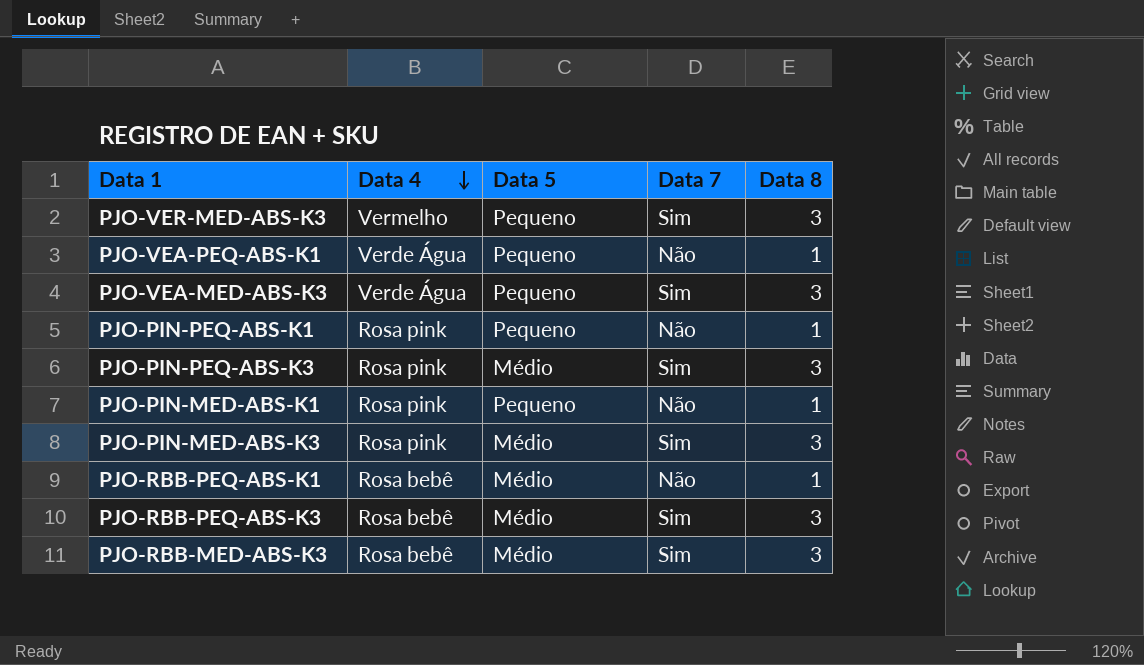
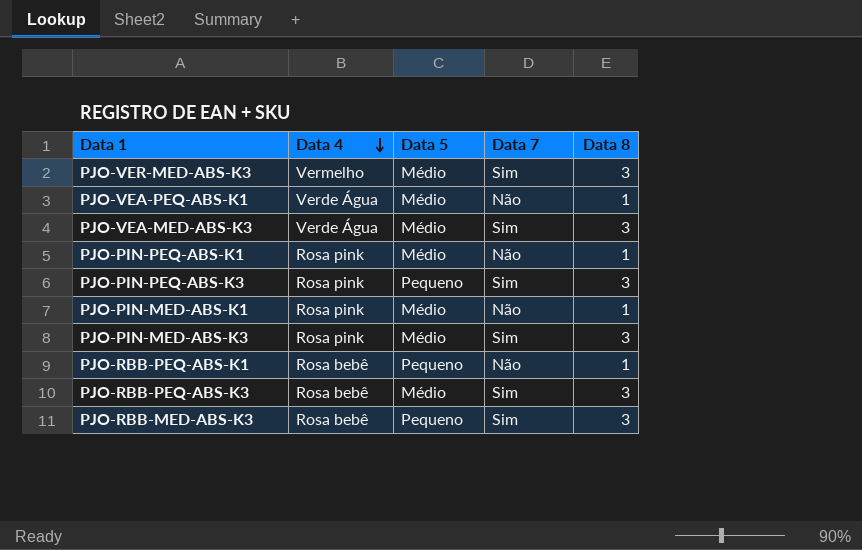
PJO-VER-MED-ABS-K3 | Data 5: Pequeno -> Médio
PJO-VEA-PEQ-ABS-K1 | Data 5: Pequeno -> Médio
PJO-VEA-MED-ABS-K3 | Data 5: Pequeno -> Médio
PJO-PIN-PEQ-ABS-K1 | Data 5: Pequeno -> Médio
PJO-PIN-PEQ-ABS-K3 | Data 5: Médio -> Pequeno
PJO-PIN-MED-ABS-K1 | Data 5: Pequeno -> Médio
PJO-RBB-PEQ-ABS-K1 | Data 5: Médio -> Pequeno
PJO-RBB-MED-ABS-K3 | Data 5: Médio -> Pequeno

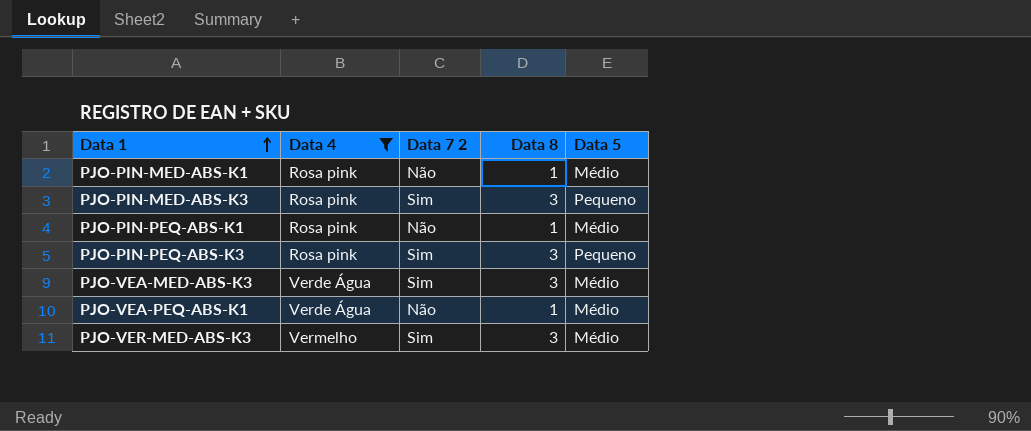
filter: none -> Data 4 != Rosa bebê
row order: Data 4 descending -> Data 1 ascending
column name: Data 7 -> Data 7 2
column Data 5 | position: 3 -> 5
PJO-PIN-MED-ABS-K3 | Data 5: Médio -> Pequeno

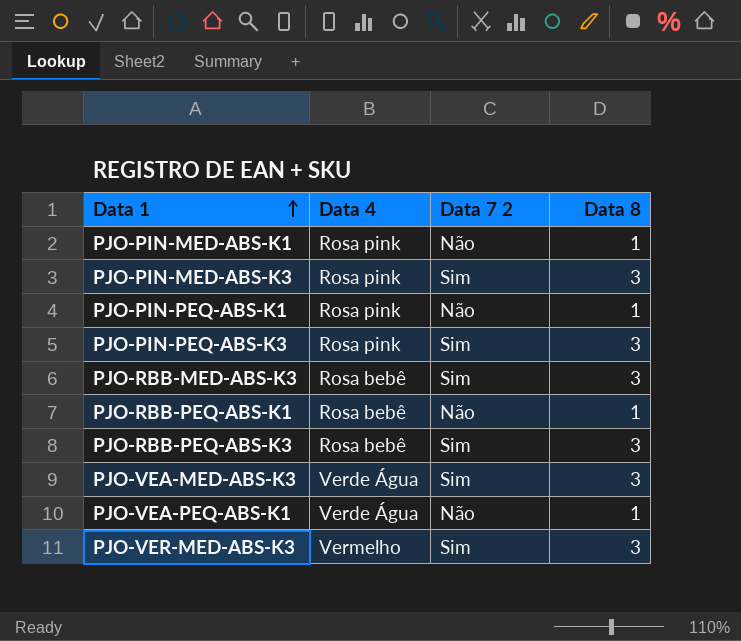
filter: Data 4 != Rosa bebê -> none
column Data 5 | position: 5 -> none

